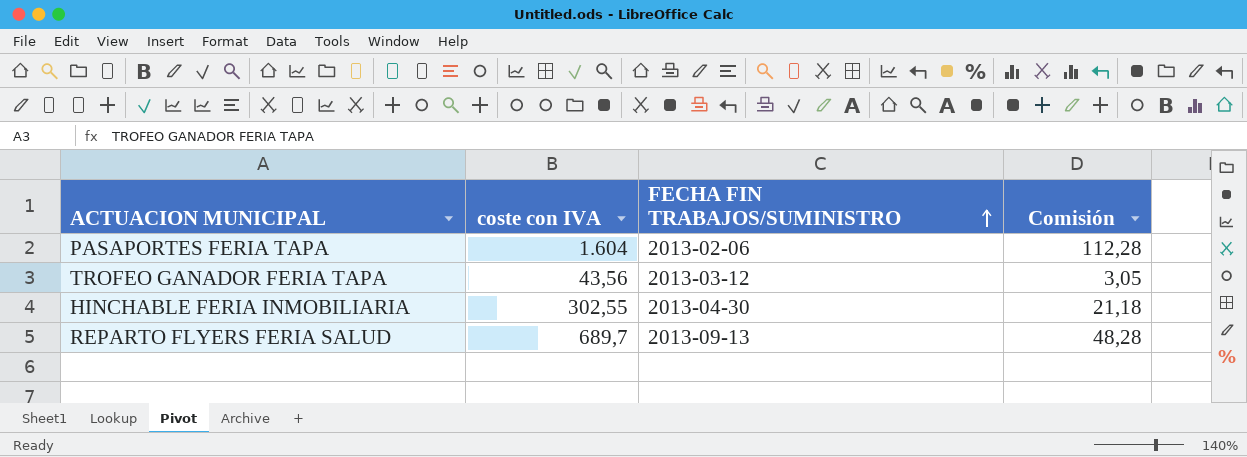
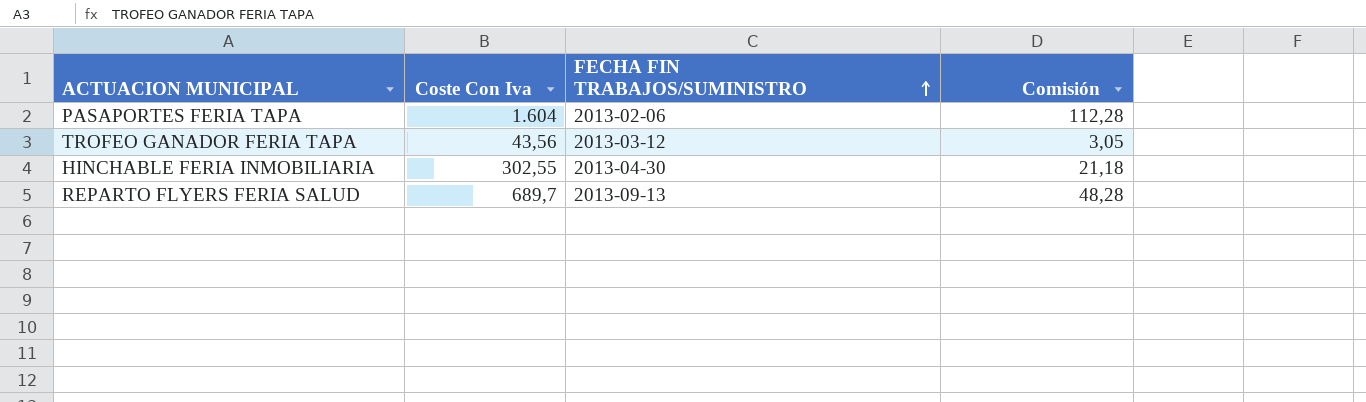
column name: coste con IVA -> Coste Con Iva

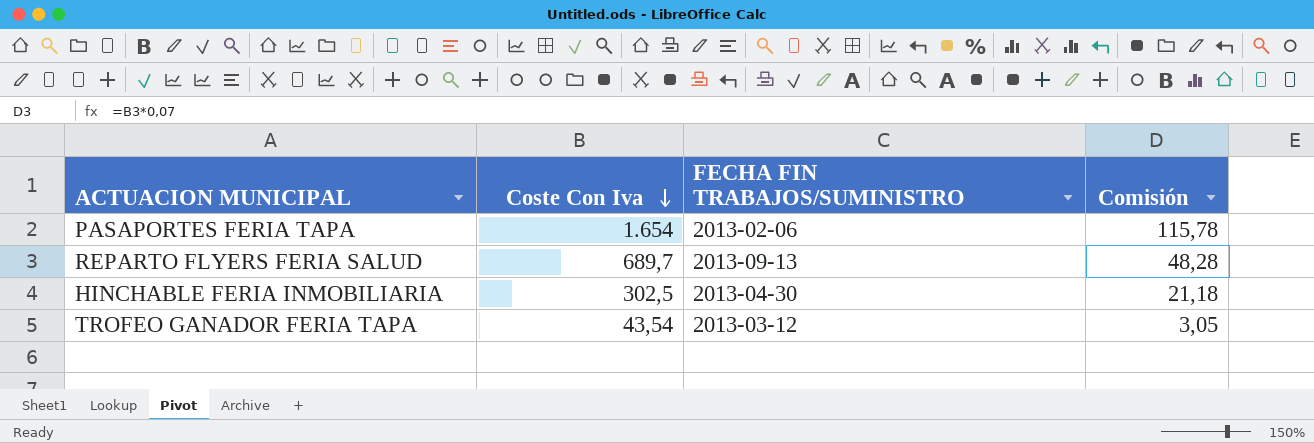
row order: FECHA FIN TRABAJOS/SUMINISTRO ascending -> Coste Con Iva descending
PASAPORTES FERIA TAPA | Coste Con Iva: 1.604 -> 1.654
PASAPORTES FERIA TAPA | Comisión: 112,28 -> 115,78
HINCHABLE FERIA INMOBILIARIA | Coste Con Iva: 302,55 -> 302,5
TROFEO GANADOR FERIA TAPA | Coste Con Iva: 43,56 -> 43,54

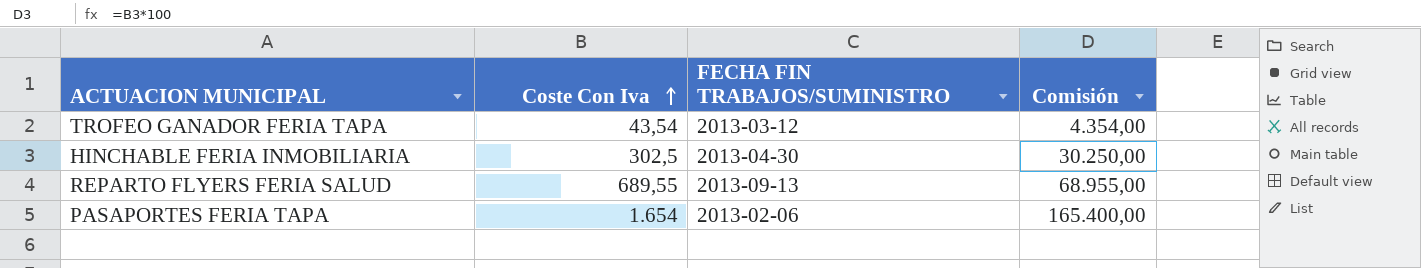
row order: Coste Con Iva descending -> Coste Con Iva ascending
column Comisión | formula: [Coste Con Iva] * 0,07 -> [Coste Con Iva] * 100
REPARTO FLYERS FERIA SALUD | Coste Con Iva: 689,7 -> 689,55

